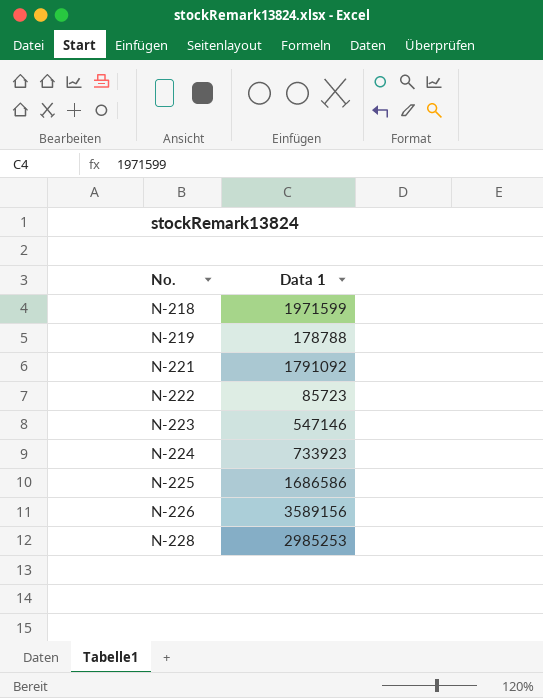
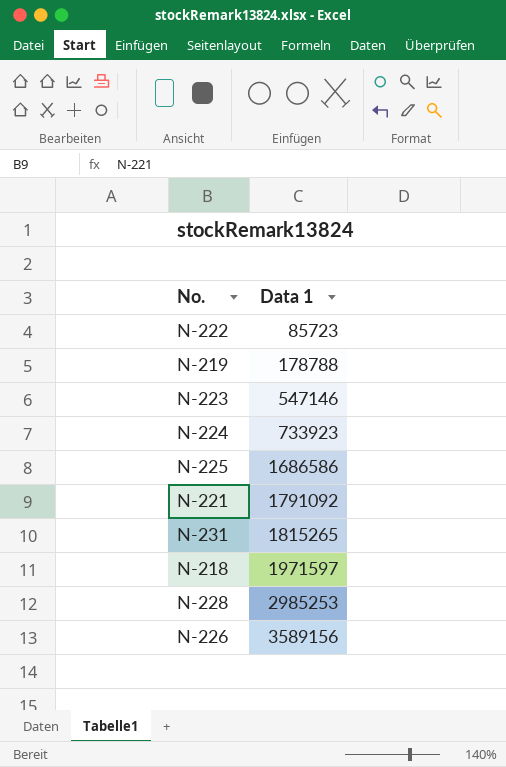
row order: No. ascending -> Data 1 ascending
row N-231: none -> 1815265
N-218 | Data 1: 1971599 -> 1971597

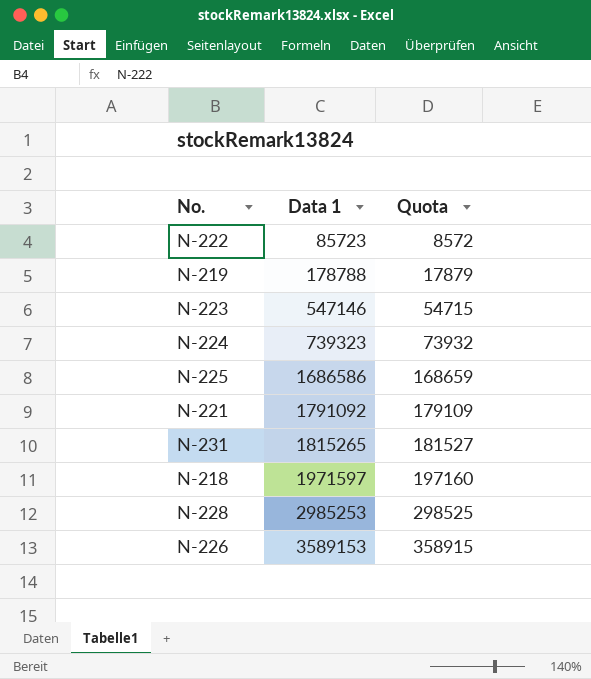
column Quota | formula: none -> [Data 1] * 0.1
N-224 | Data 1: 733923 -> 739323
N-226 | Data 1: 3589156 -> 3589153

